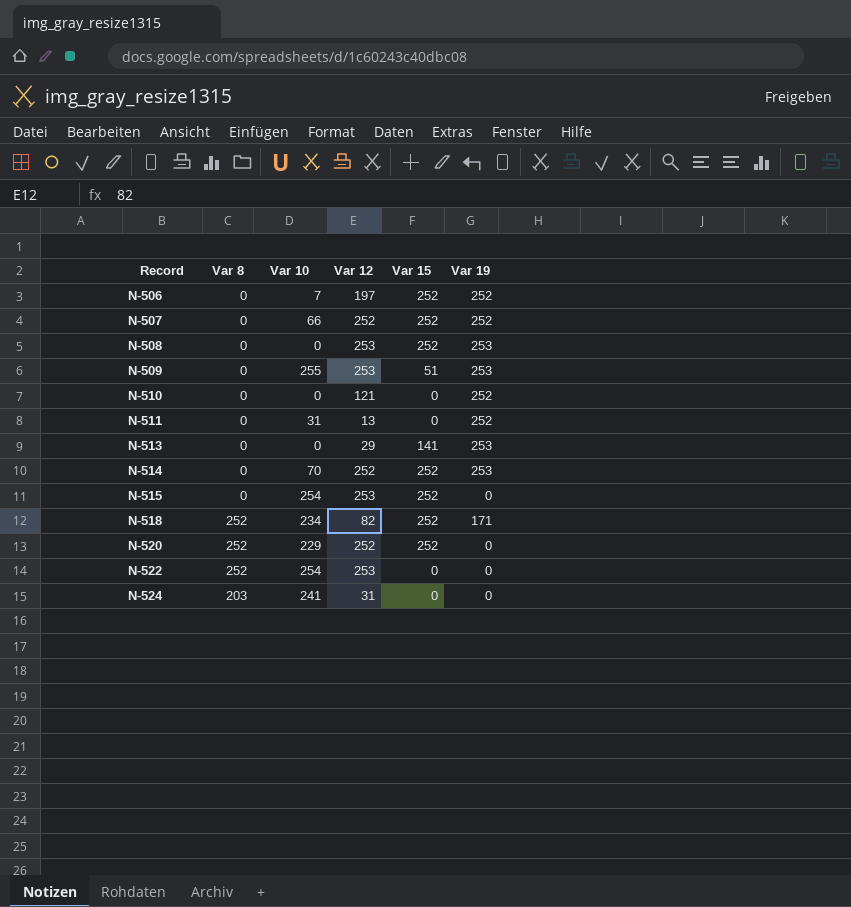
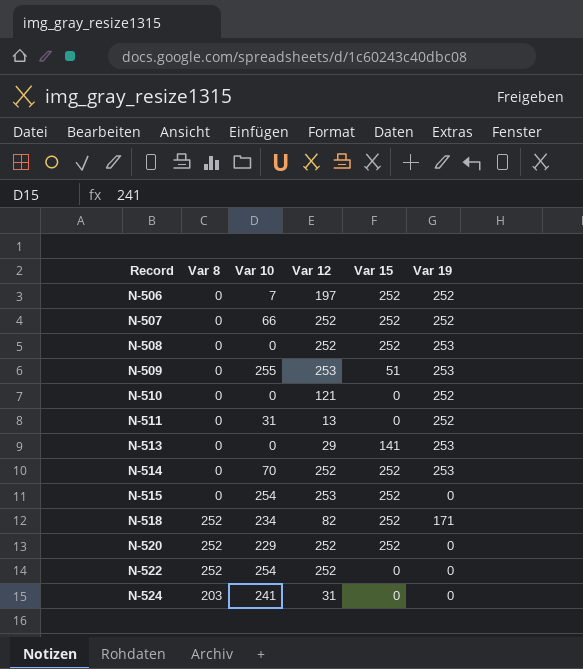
N-508 | Var 12: 253 -> 252
N-522 | Var 12: 253 -> 252

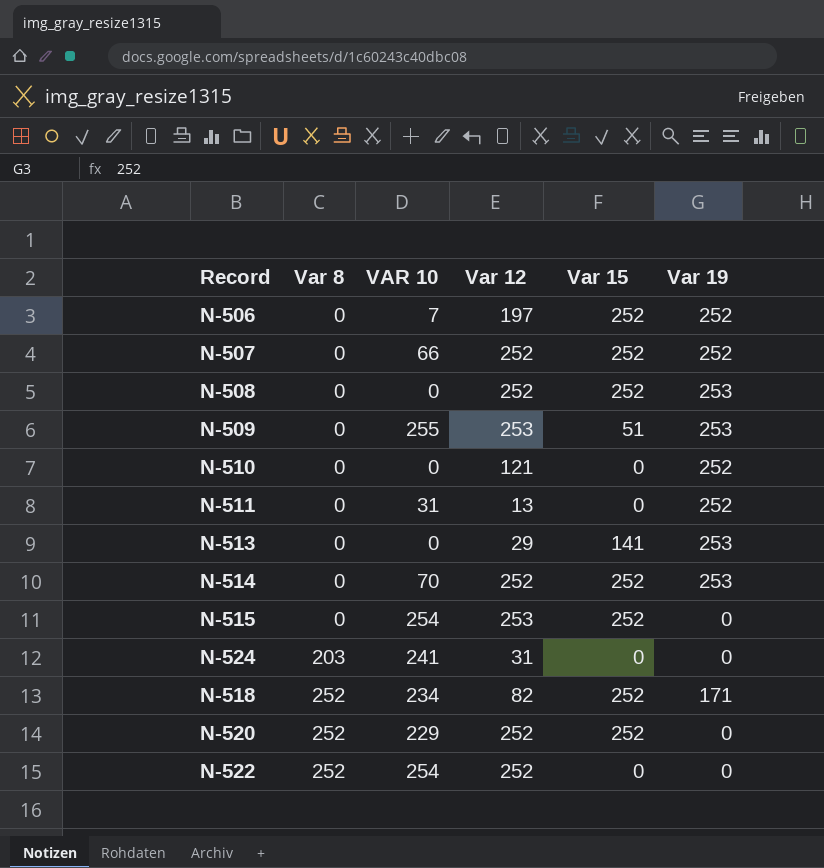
row order: Record ascending -> Var 8 ascending
column name: Var 10 -> VAR 10

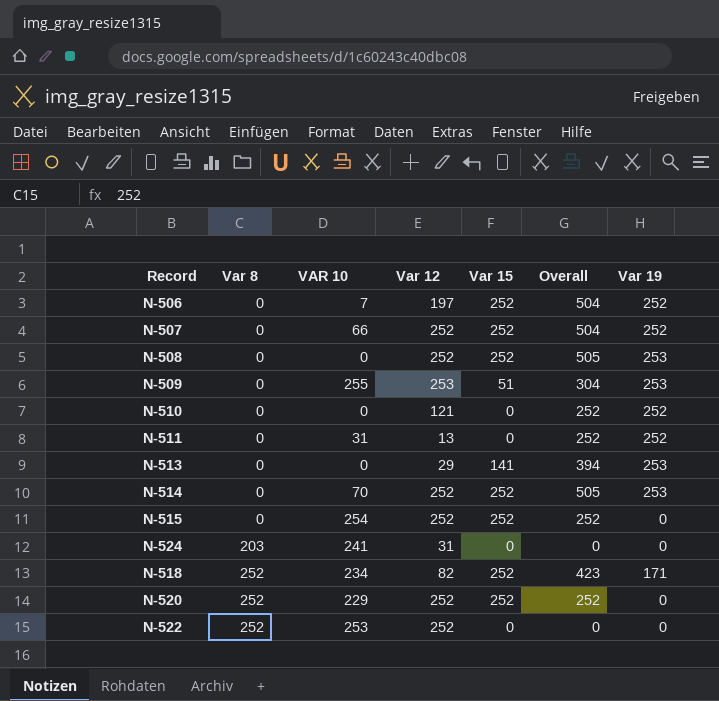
column Overall | formula: none -> [Var 15] + [Var 19]
N-515 | Var 12: 253 -> 252
N-522 | VAR 10: 254 -> 253

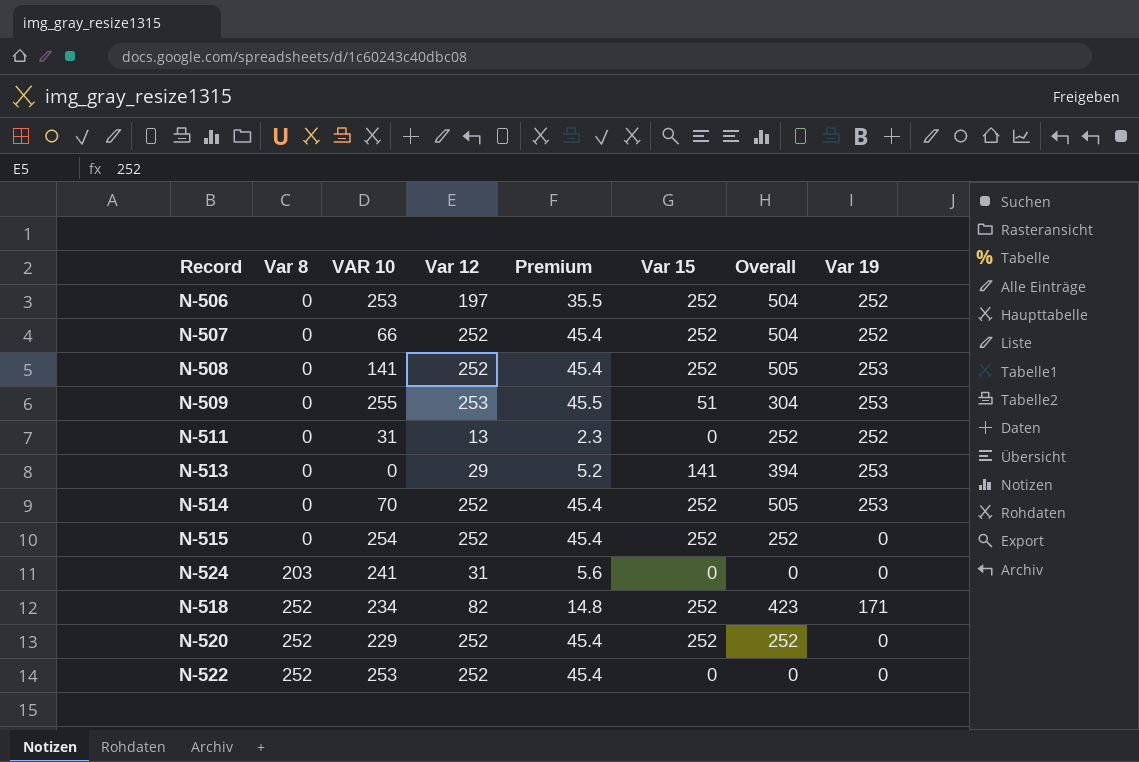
column Premium | formula: none -> [Var 12] * 0.18
row N-510: 0 | 0 | 121 | 0 | 252 | 252 -> none
N-506 | VAR 10: 7 -> 253
N-508 | VAR 10: 0 -> 141

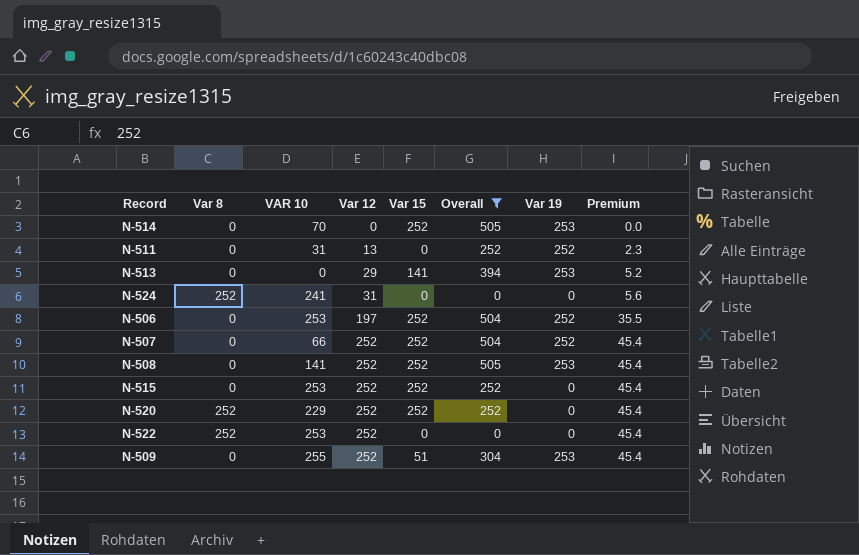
filter: none -> Overall != 423
row order: Var 8 ascending -> Var 12 ascending
column Premium | position: 5 -> 8
N-514 | Var 12: 252 -> 0
N-514 | Premium: 45.4 -> 0.0
N-524 | Var 8: 203 -> 252
N-515 | VAR 10: 254 -> 253
N-509 | Var 12: 253 -> 252
N-509 | Premium: 45.5 -> 45.4

